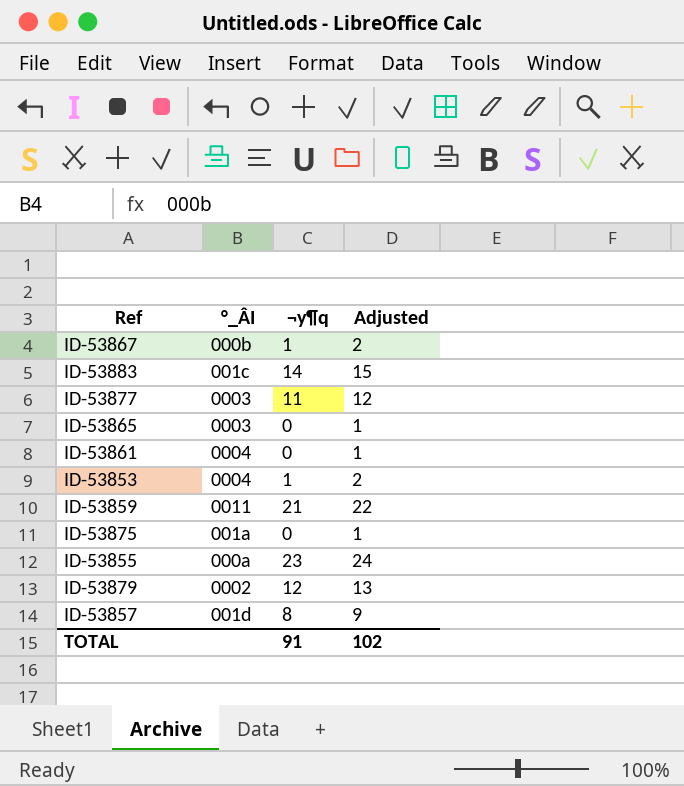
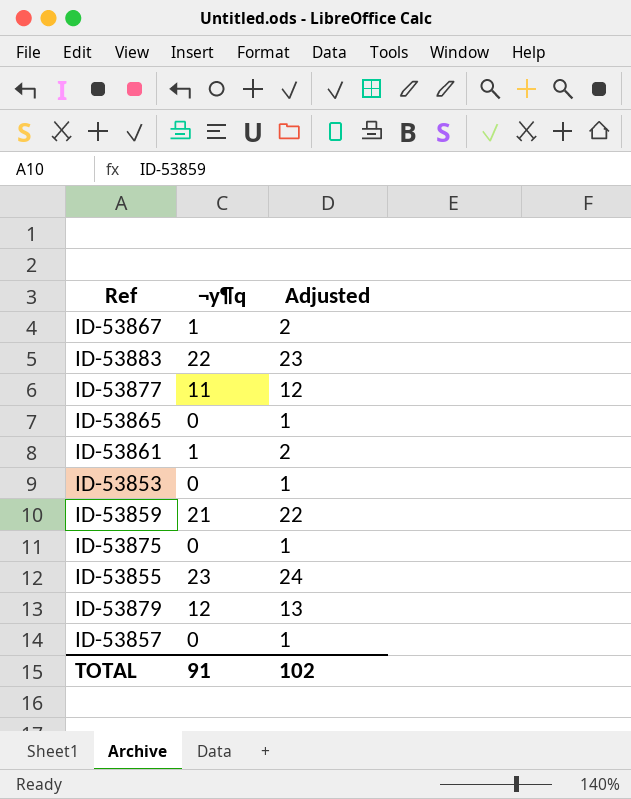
column °_ÂI | position: 2 -> none
ID-53883 | ¬y¶q: 14 -> 22
ID-53883 | Adjusted: 15 -> 23
ID-53861 | ¬y¶q: 0 -> 1
ID-53861 | Adjusted: 1 -> 2
ID-53853 | ¬y¶q: 1 -> 0
ID-53853 | Adjusted: 2 -> 1
ID-53857 | ¬y¶q: 8 -> 0
ID-53857 | Adjusted: 9 -> 1

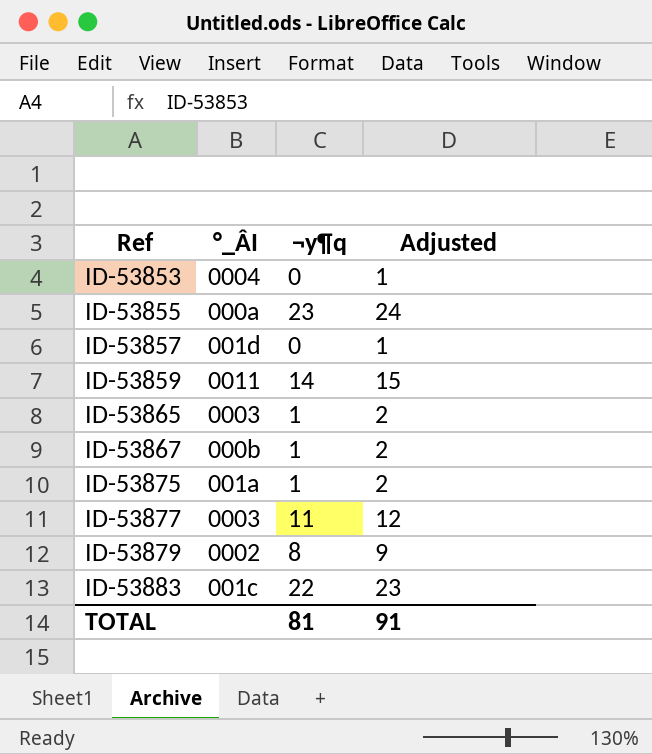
row order: none -> Ref ascending
column °_ÂI | position: none -> 2
row ID-53861: 1 | 2 -> none
ID-53859 | ¬y¶q: 21 -> 14
ID-53859 | Adjusted: 22 -> 15
ID-53865 | ¬y¶q: 0 -> 1
ID-53865 | Adjusted: 1 -> 2
ID-53875 | ¬y¶q: 0 -> 1
ID-53875 | Adjusted: 1 -> 2
ID-53879 | ¬y¶q: 12 -> 8
ID-53879 | Adjusted: 13 -> 9
TOTAL | ¬y¶q: 91 -> 81
TOTAL | Adjusted: 102 -> 91

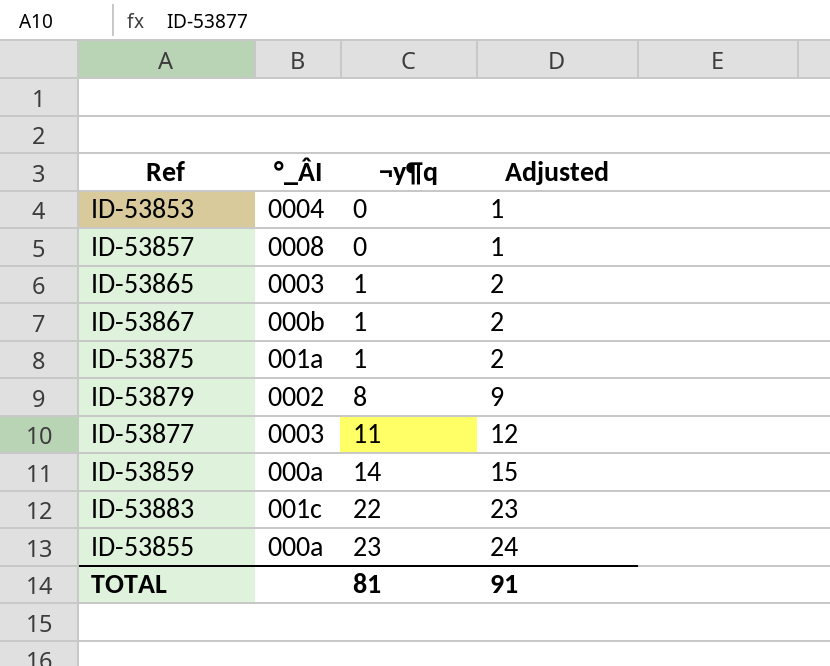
row order: Ref ascending -> ¬y¶q ascending
ID-53857 | °_ÂI: 001d -> 0008
ID-53859 | °_ÂI: 0011 -> 000a

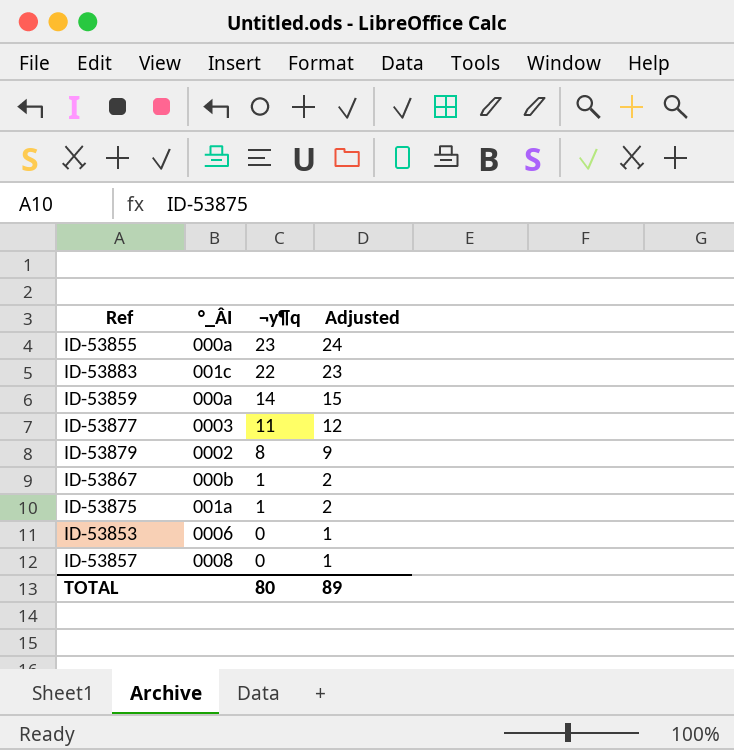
row order: ¬y¶q ascending -> ¬y¶q descending
row ID-53865: 0003 | 1 | 2 -> none
ID-53853 | °_ÂI: 0004 -> 0006
TOTAL | ¬y¶q: 81 -> 80
TOTAL | Adjusted: 91 -> 89

